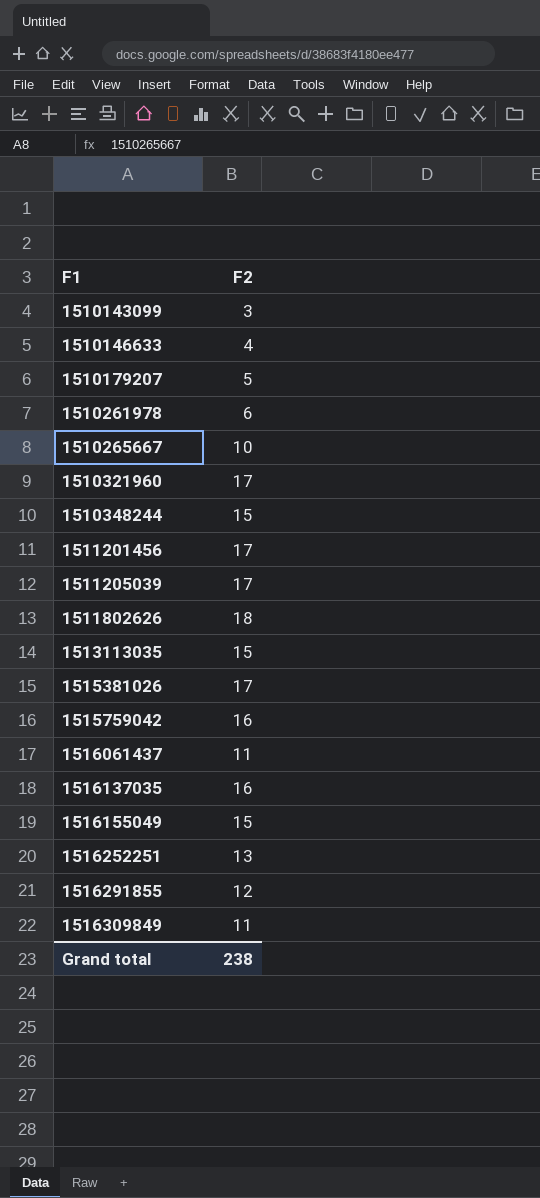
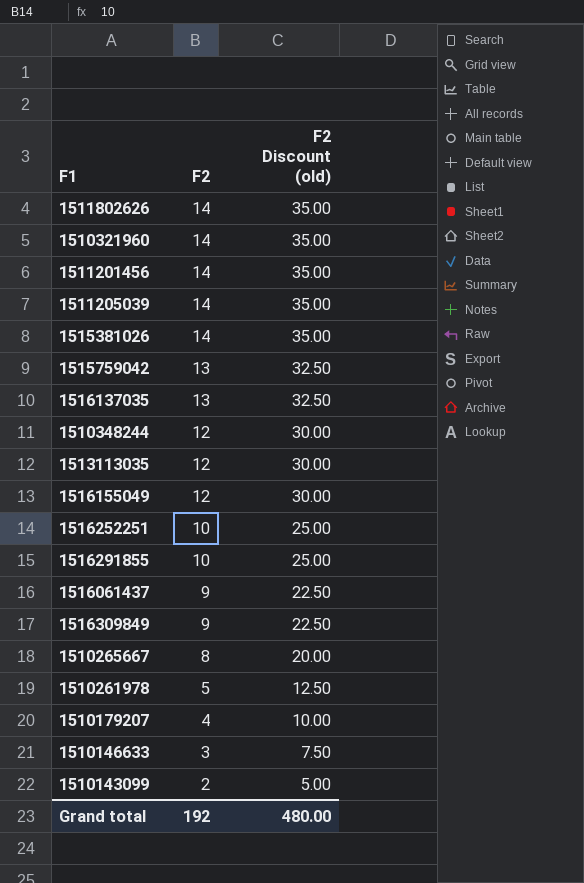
row order: F1 ascending -> F2 descending
column F2 Discount (old) | formula: none -> [F2] * 2.5
1511802626 | F2: 18 -> 14
1510321960 | F2: 17 -> 14
1511201456 | F2: 17 -> 14
1511205039 | F2: 17 -> 14
1515381026 | F2: 17 -> 14
1515759042 | F2: 16 -> 13
1516137035 | F2: 16 -> 13
1510348244 | F2: 15 -> 12
1513113035 | F2: 15 -> 12
1516155049 | F2: 15 -> 12
1516252251 | F2: 13 -> 10
1516291855 | F2: 12 -> 10
1516061437 | F2: 11 -> 9
1516309849 | F2: 11 -> 9
1510265667 | F2: 10 -> 8
1510261978 | F2: 6 -> 5
1510179207 | F2: 5 -> 4
1510146633 | F2: 4 -> 3
1510143099 | F2: 3 -> 2
Grand total | F2: 238 -> 192

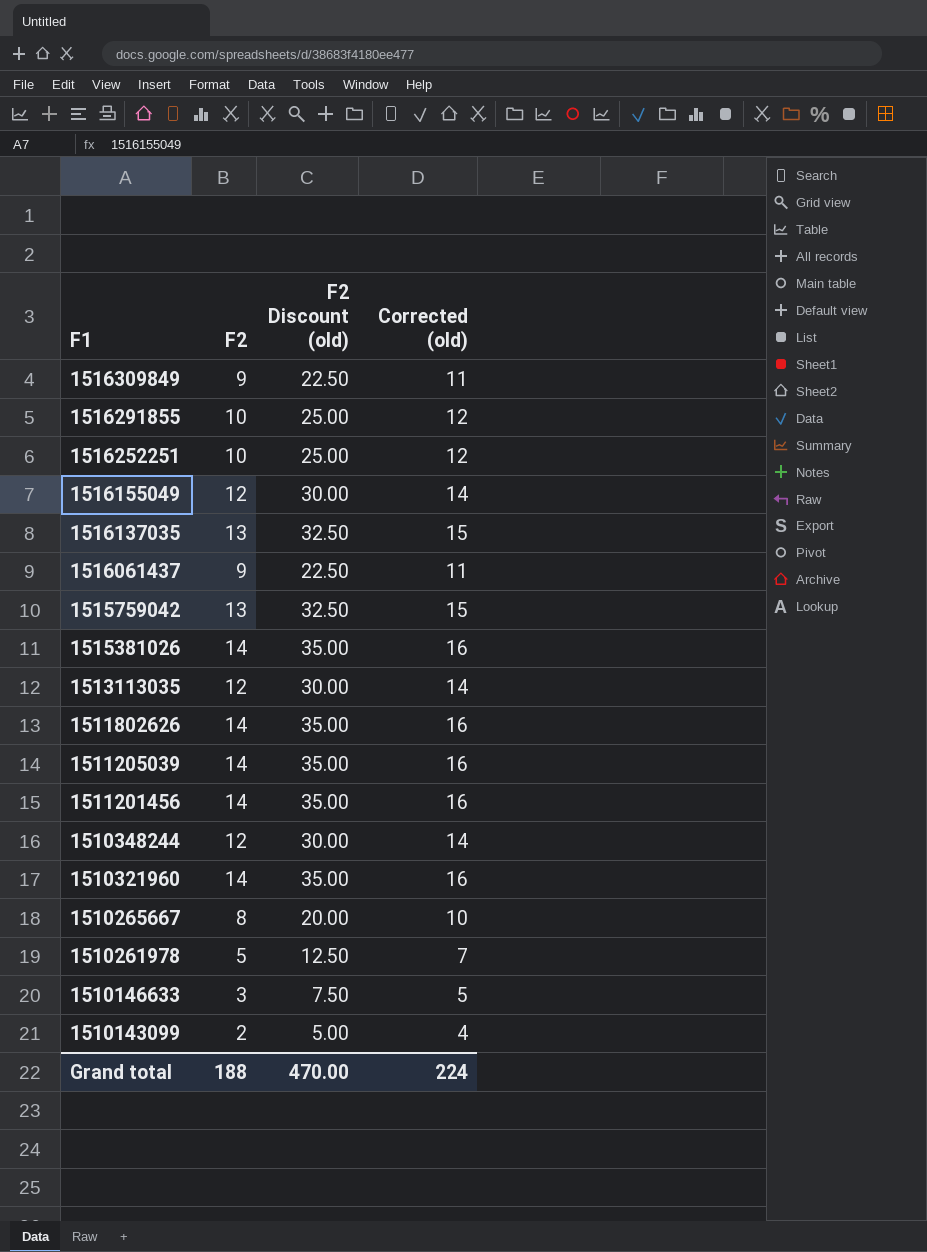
row order: F2 descending -> F1 descending
column Corrected (old) | formula: none -> [F2] + 2
row 1510179207: 4 | 10.00 -> none
Grand total | F2: 192 -> 188
Grand total | F2 Discount (old): 480.00 -> 470.00

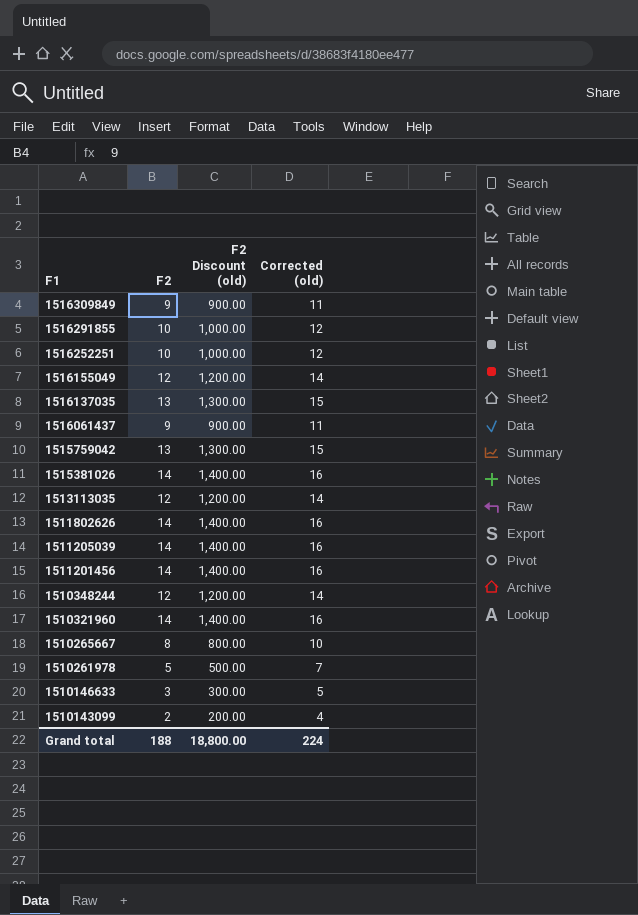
column F2 Discount (old) | formula: [F2] * 2.5 -> [F2] * 100
Grand total | F2 Discount (old): 470.00 -> 18,800.00

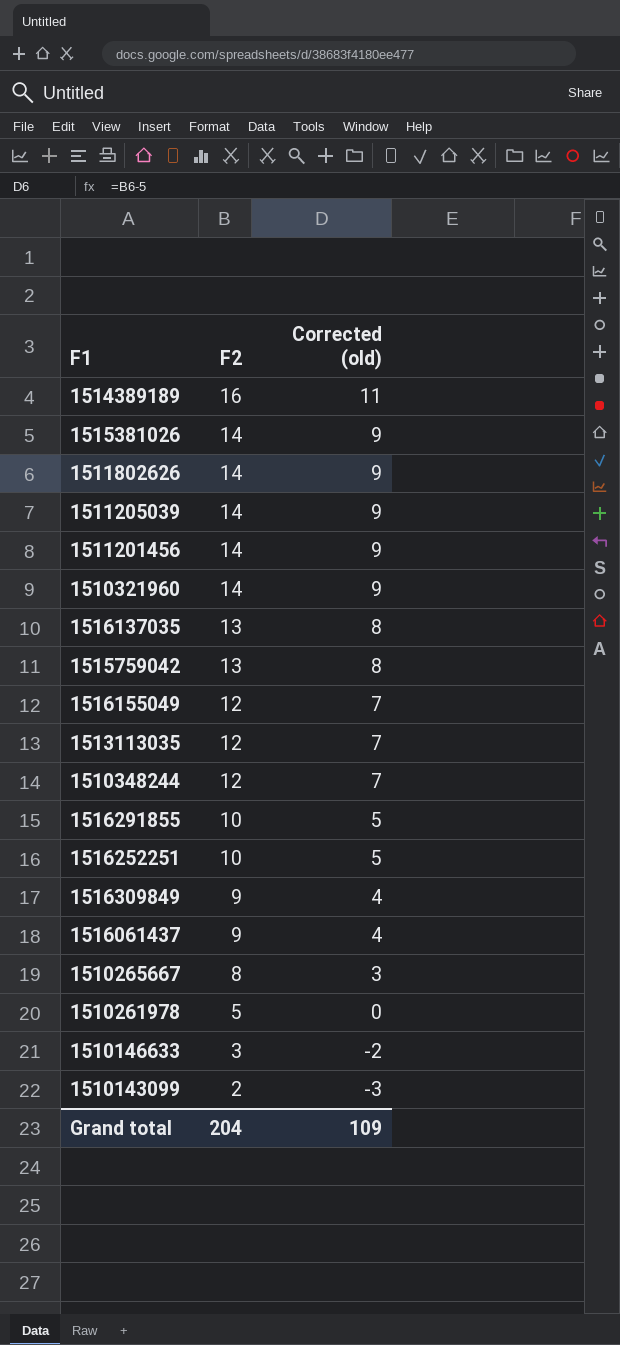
row order: F1 descending -> F2 descending
column F2 Discount (old) | formula: [F2] * 100 -> none
column Corrected (old) | formula: [F2] + 2 -> [F2] - 5
row 1514389189: none -> 16 | 11
Grand total | F2: 188 -> 204
Grand total | Corrected (old): 224 -> 109

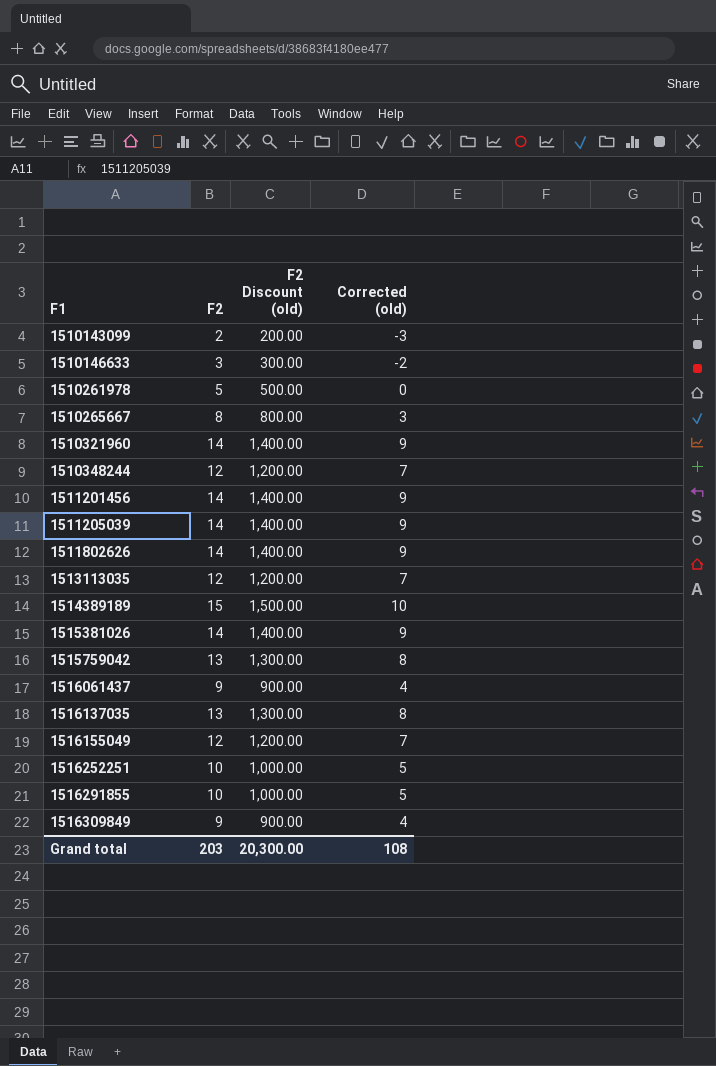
row order: F2 descending -> F1 ascending
column F2 Discount (old) | formula: none -> [F2] * 100
1514389189 | F2: 16 -> 15
1514389189 | Corrected (old): 11 -> 10
Grand total | F2: 204 -> 203
Grand total | Corrected (old): 109 -> 108

